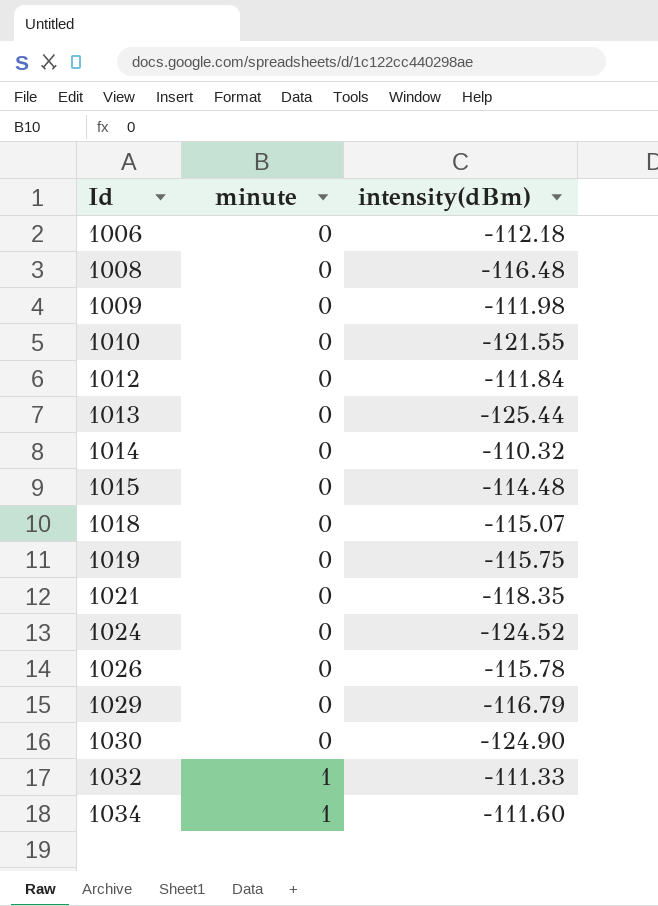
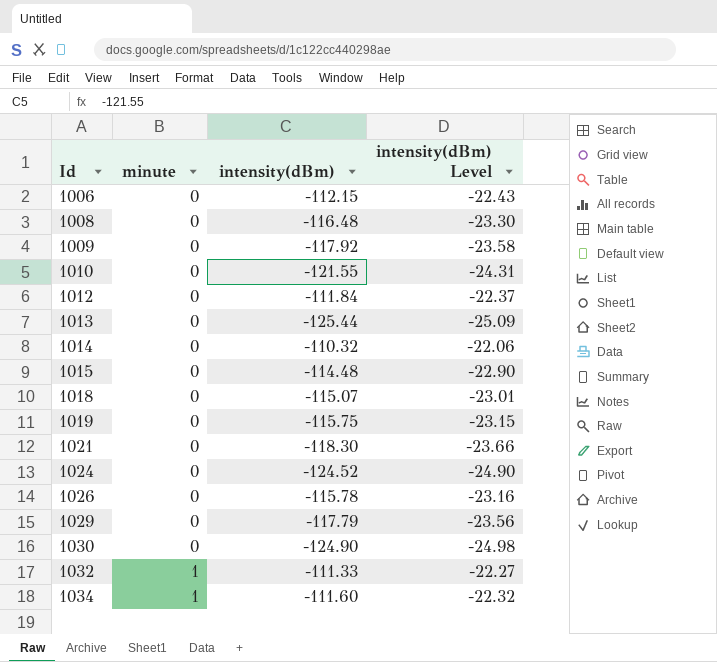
column intensity(dBm) Level | formula: none -> [intensity(dBm)] * 0.2
1006 | intensity(dBm): -112.18 -> -112.15
1009 | intensity(dBm): -111.98 -> -117.92
1021 | intensity(dBm): -118.35 -> -118.30
1029 | intensity(dBm): -116.79 -> -117.79

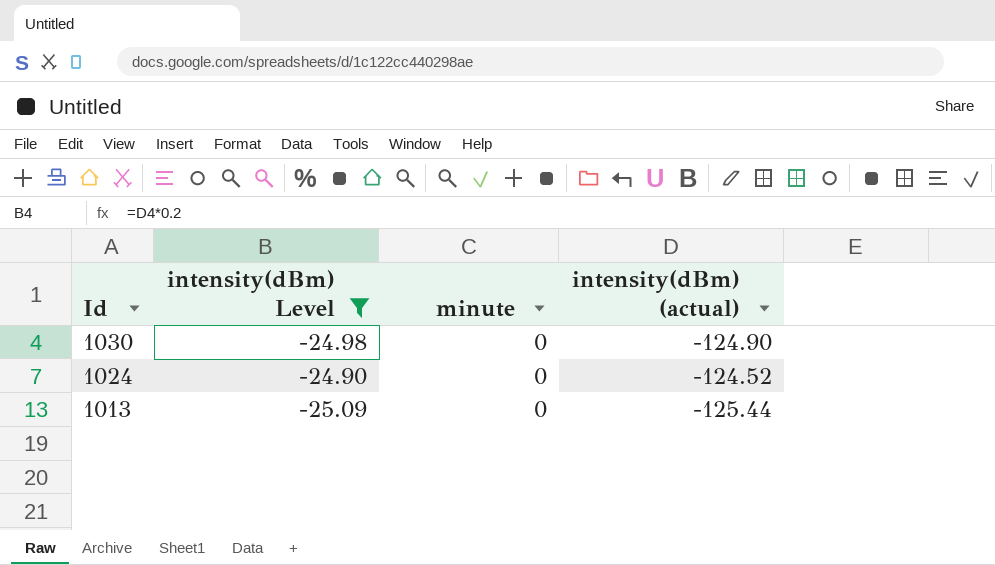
filter: none -> intensity(dBm) Level <= -24.90
row order: Id ascending -> Id descending
column intensity(dBm) Level | position: 4 -> 2
column name: intensity(dBm) -> intensity(dBm) (actual)

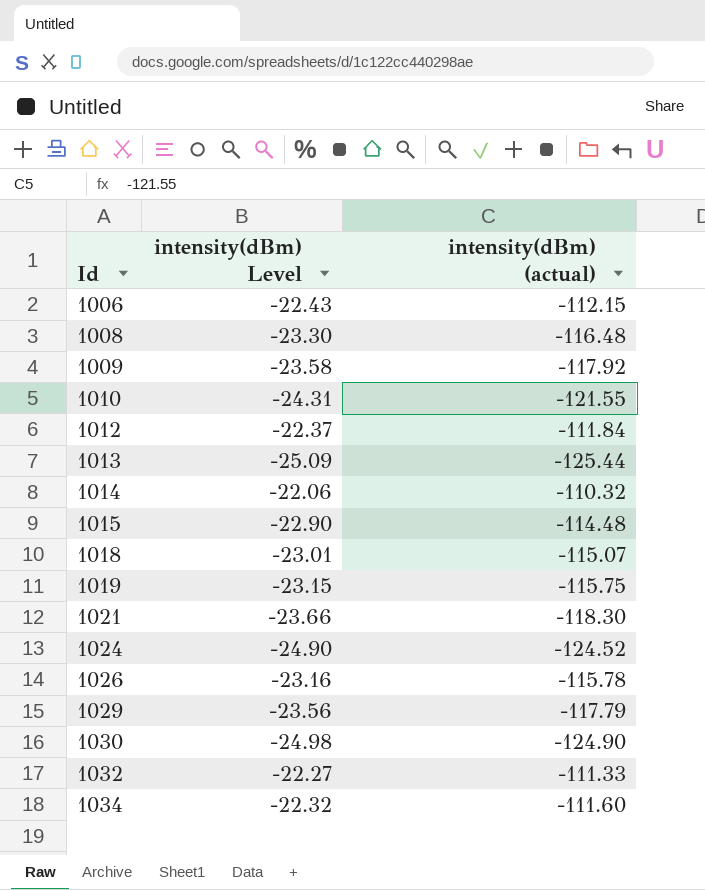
filter: intensity(dBm) Level <= -24.90 -> none
row order: Id descending -> Id ascending
column minute | position: 3 -> none

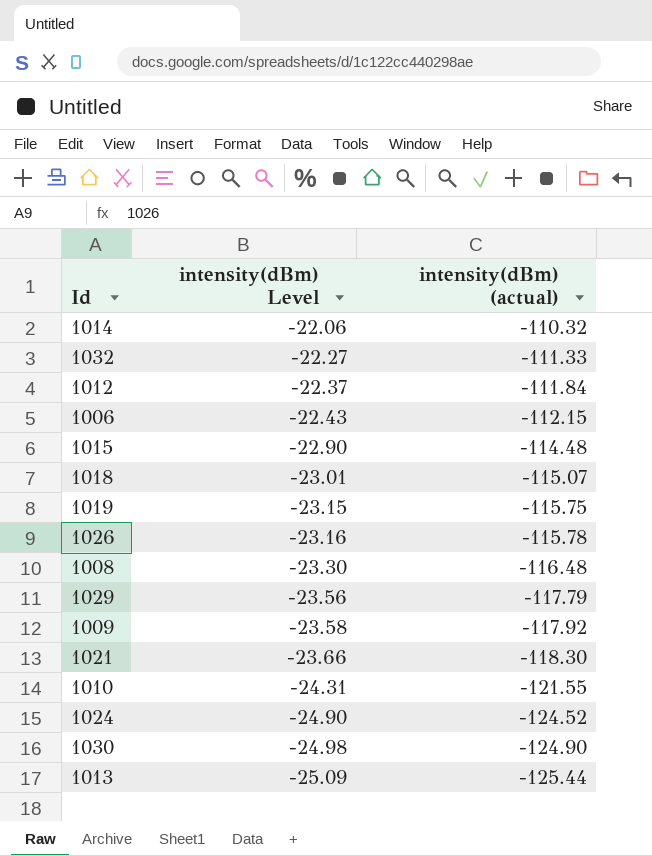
row order: Id ascending -> intensity(dBm) Level descending
row 1034: -22.32 | -111.60 -> none

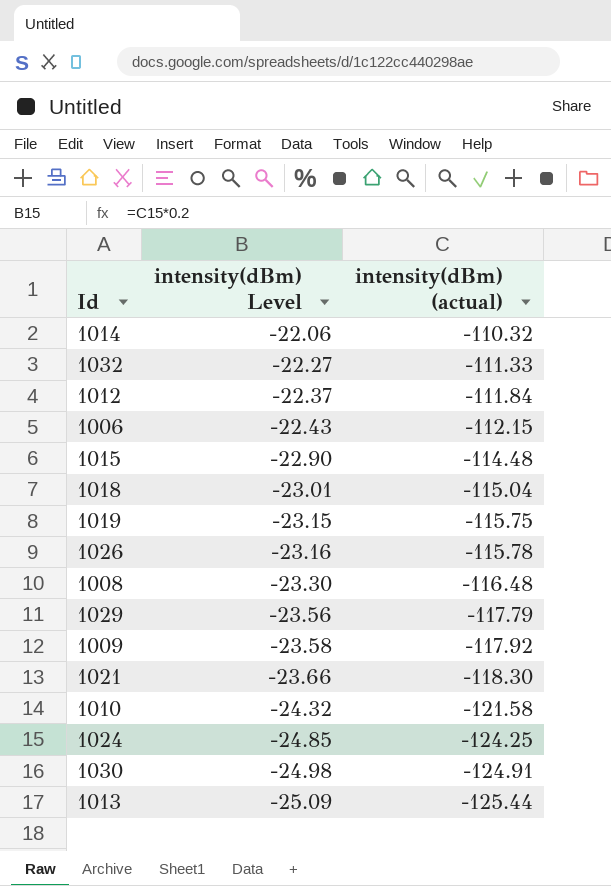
1018 | intensity(dBm) (actual): -115.07 -> -115.04
1010 | intensity(dBm) Level: -24.31 -> -24.32
1010 | intensity(dBm) (actual): -121.55 -> -121.58
1024 | intensity(dBm) Level: -24.90 -> -24.85
1024 | intensity(dBm) (actual): -124.52 -> -124.25
1030 | intensity(dBm) (actual): -124.90 -> -124.91

